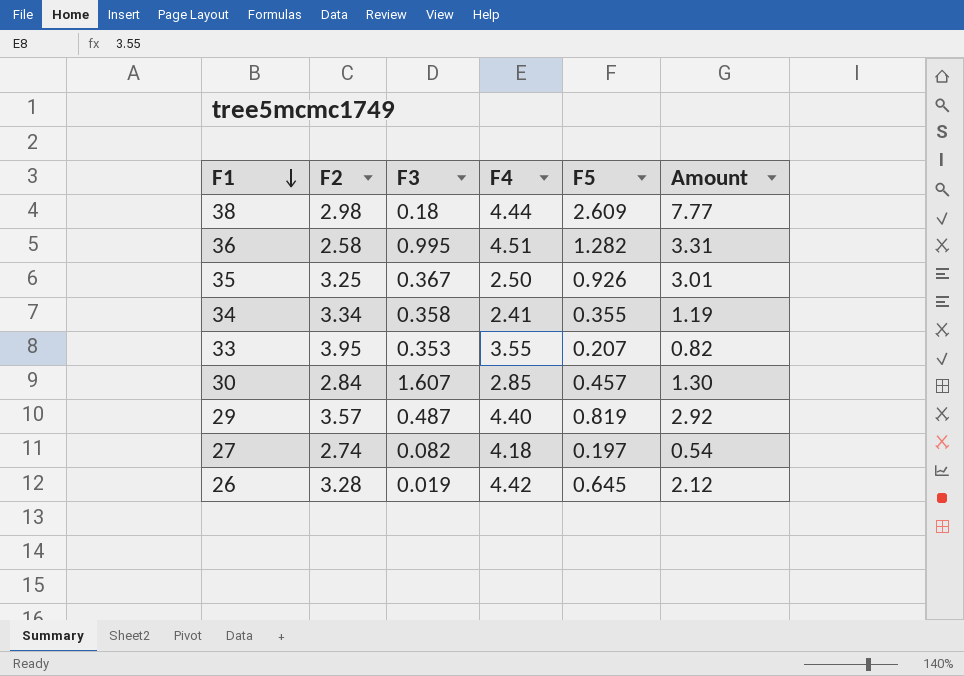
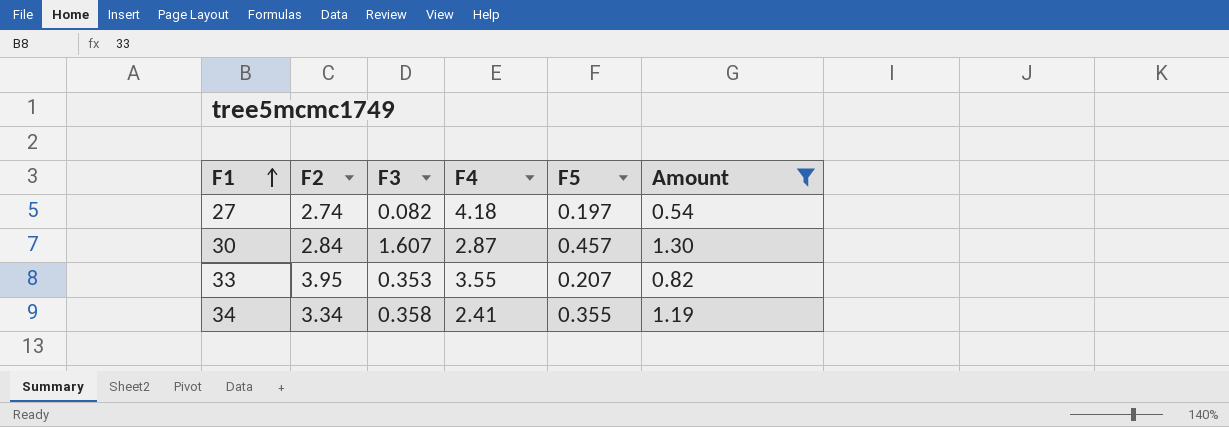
filter: none -> Amount <= 1.30
row order: F1 descending -> F1 ascending
30 | F4: 2.85 -> 2.87

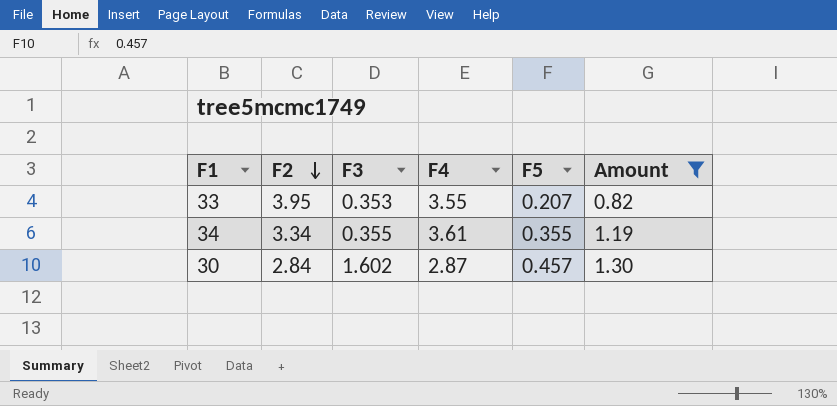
row order: F1 ascending -> F2 descending
row 27: 2.74 | 0.082 | 4.18 | 0.197 | 0.54 -> none
34 | F3: 0.358 -> 0.355
34 | F4: 2.41 -> 3.61
30 | F3: 1.607 -> 1.602

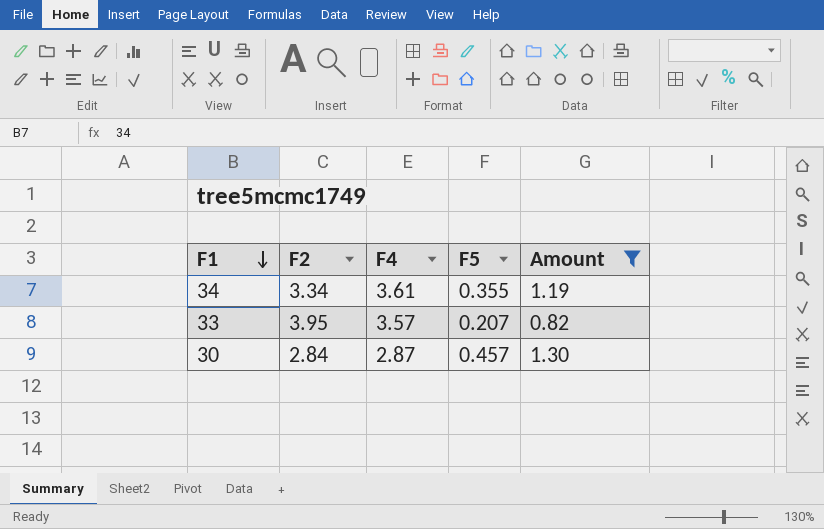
row order: F2 descending -> F1 descending
column F3 | position: 3 -> none
33 | F4: 3.55 -> 3.57

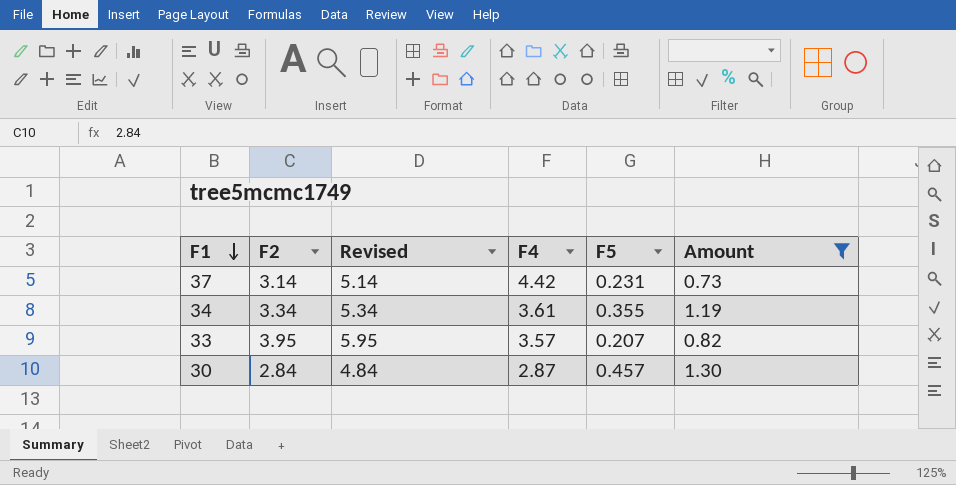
column Revised | formula: none -> [F2] + 2
row 37: none -> 3.14 | 5.14 | 4.42 | 0.231 | 0.73

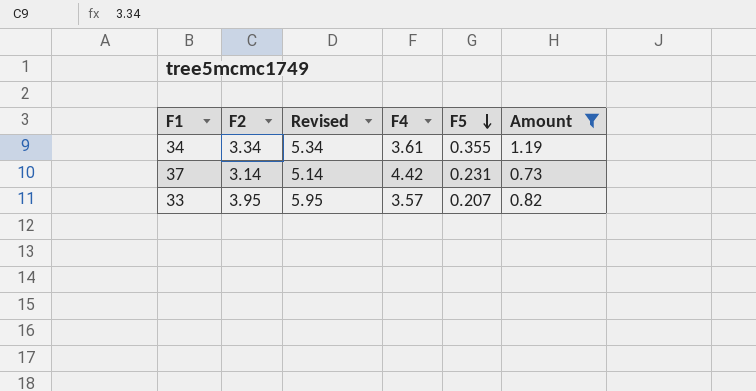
row order: F1 descending -> F5 descending
row 30: 2.84 | 4.84 | 2.87 | 0.457 | 1.30 -> none

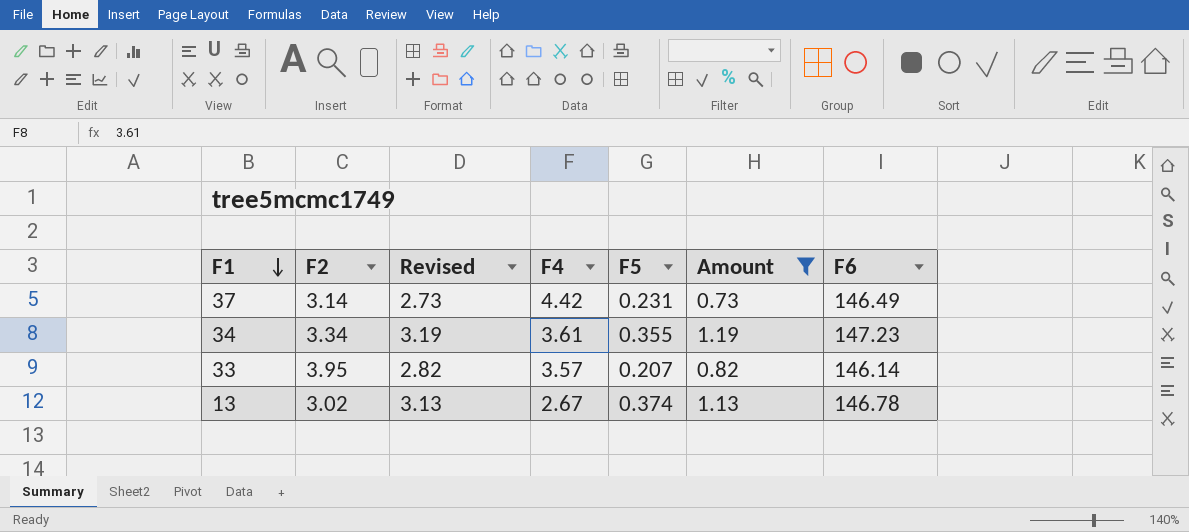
row order: F5 descending -> F1 descending
column Revised | formula: [F2] + 2 -> [Amount] + 2
column F6 | position: none -> 7
row 13: none -> 3.02 | 3.13 | 2.67 | 0.374 | 1.13 | 146.78

